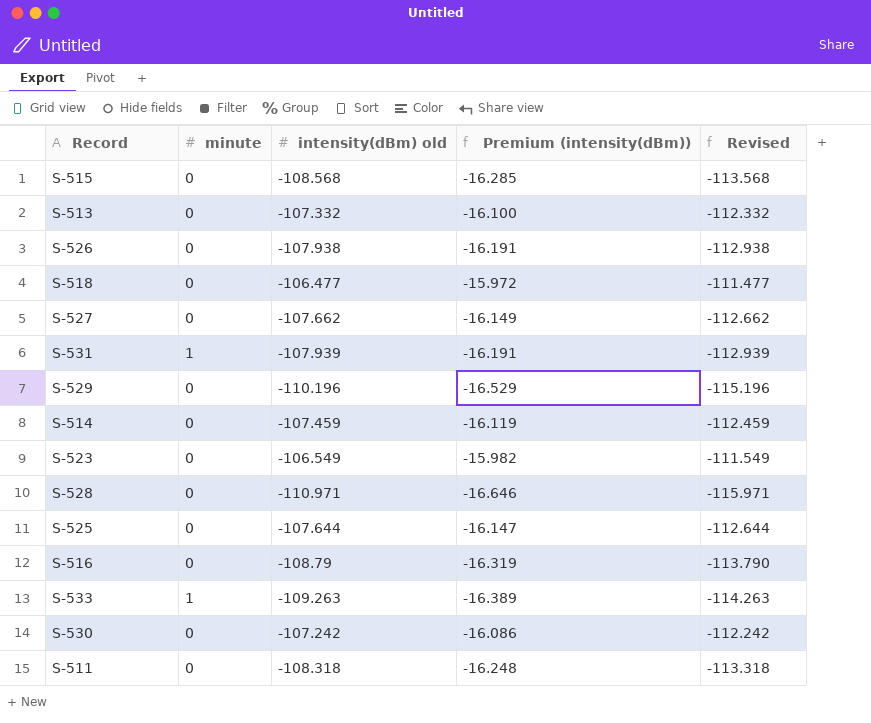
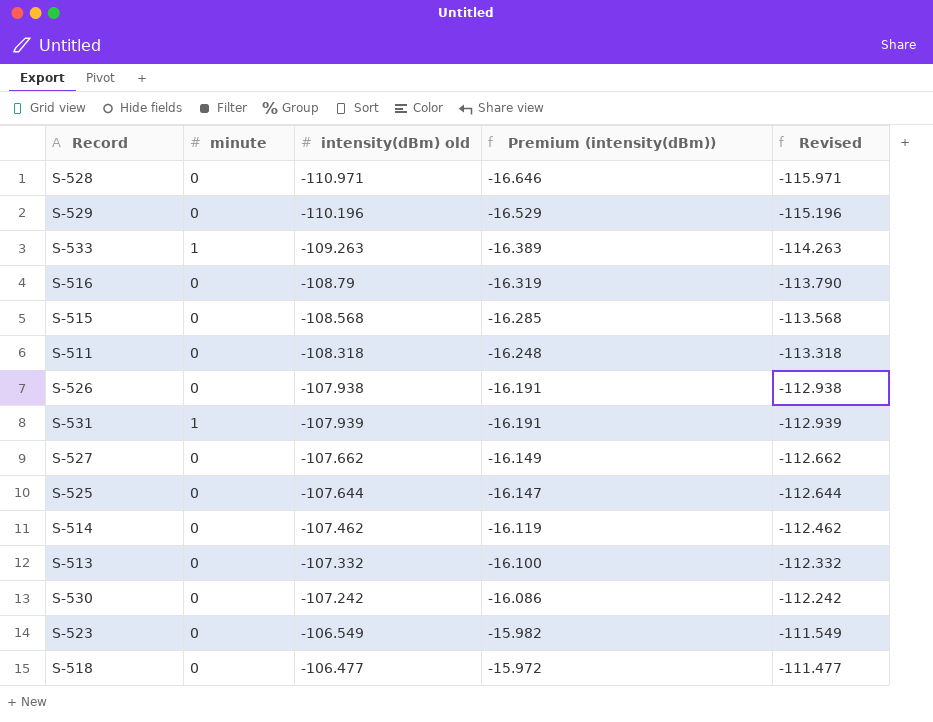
row order: none -> Premium (intensity(dBm)) ascending
S-514 | intensity(dBm) old: -107.459 -> -107.462
S-514 | Revised: -112.459 -> -112.462

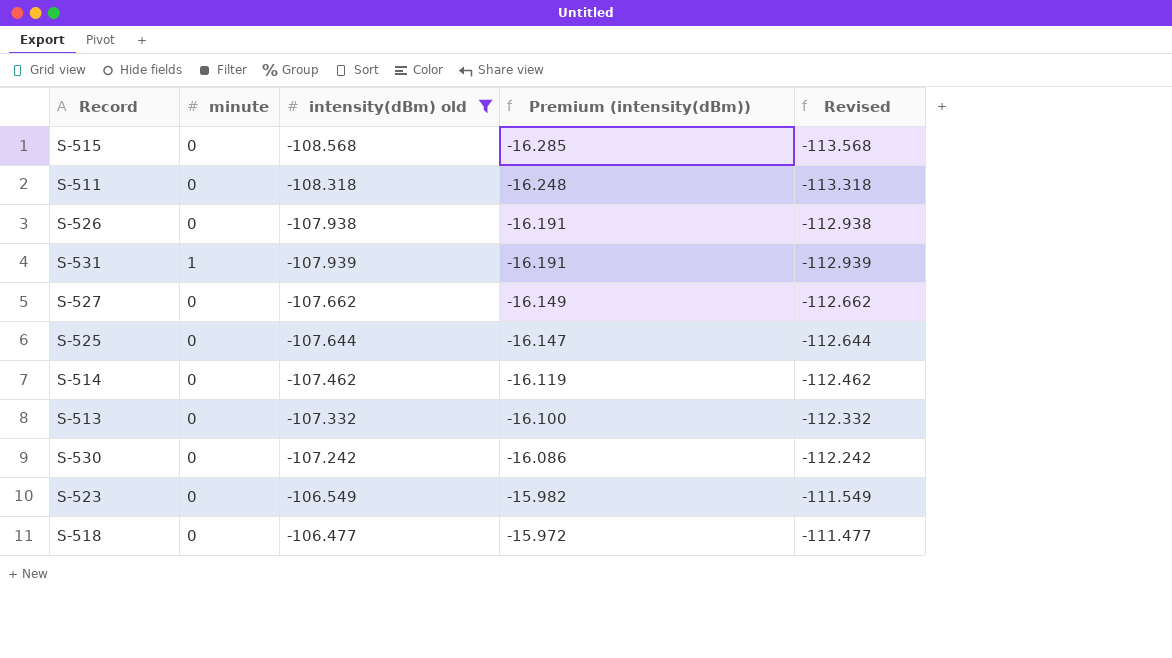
filter: none -> intensity(dBm) old >= -108.568

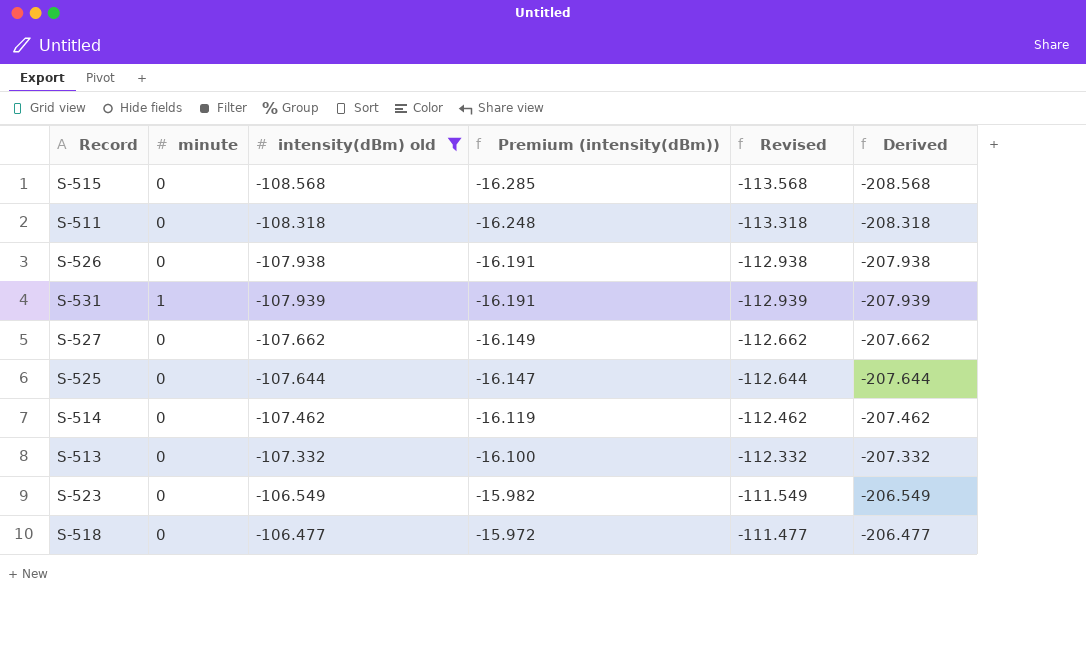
column Derived | formula: none -> [intensity(dBm) old] - 100
row S-530: 0 | -107.242 | -16.086 | -112.242 -> none

